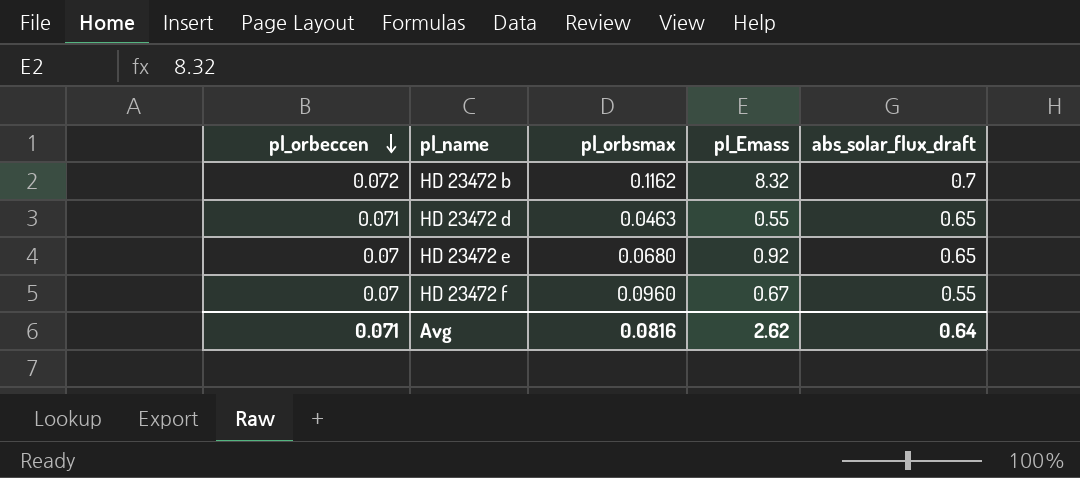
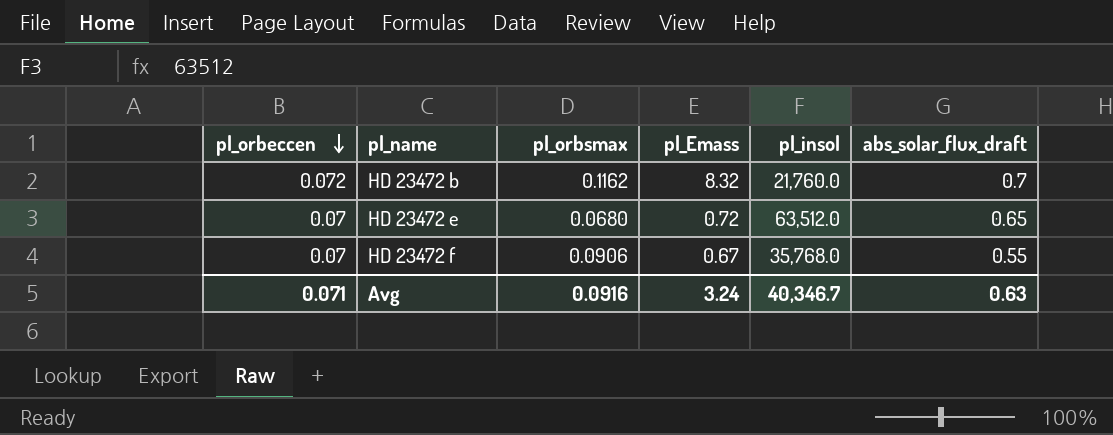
column pl_insol | position: none -> 5
row HD 23472 d: 0.071 | 0.0463 | 0.55 | 0.65 -> none
HD 23472 e | pl_Emass: 0.92 -> 0.72
HD 23472 f | pl_orbsmax: 0.0960 -> 0.0906
Avg | pl_orbsmax: 0.0816 -> 0.0916
Avg | pl_Emass: 2.62 -> 3.24
Avg | abs_solar_flux_draft: 0.64 -> 0.63

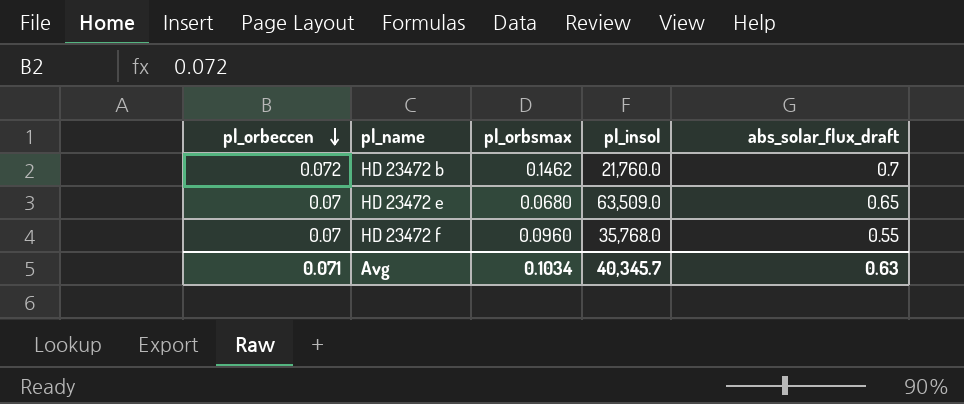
column pl_Emass | position: 4 -> none
HD 23472 b | pl_orbsmax: 0.1162 -> 0.1462
HD 23472 e | pl_insol: 63,512.0 -> 63,509.0
HD 23472 f | pl_orbsmax: 0.0906 -> 0.0960
Avg | pl_orbsmax: 0.0916 -> 0.1034
Avg | pl_insol: 40,346.7 -> 40,345.7

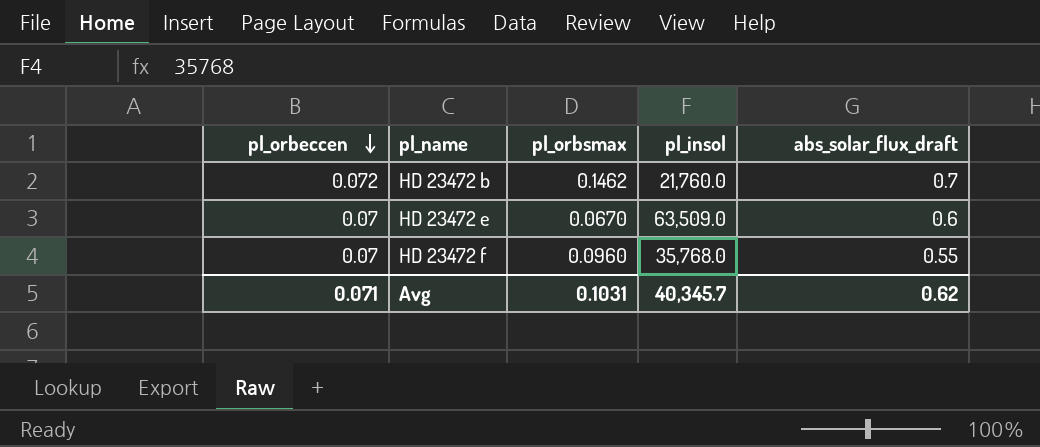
HD 23472 e | pl_orbsmax: 0.0680 -> 0.0670
HD 23472 e | abs_solar_flux_draft: 0.65 -> 0.6
Avg | pl_orbsmax: 0.1034 -> 0.1031
Avg | abs_solar_flux_draft: 0.63 -> 0.62

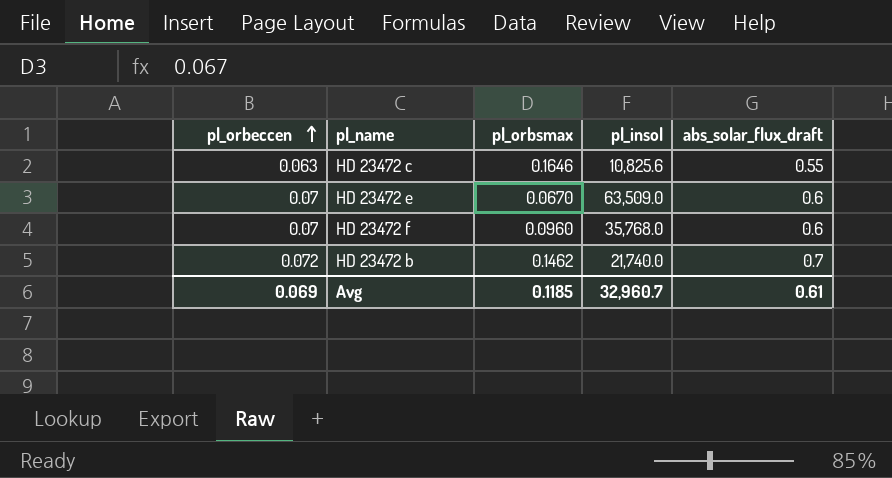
row order: pl_orbeccen descending -> pl_orbeccen ascending
row HD 23472 c: none -> 0.063 | 0.1646 | 10,825.6 | 0.55
HD 23472 f | abs_solar_flux_draft: 0.55 -> 0.6
HD 23472 b | pl_insol: 21,760.0 -> 21,740.0
Avg | pl_orbeccen: 0.071 -> 0.069
Avg | pl_orbsmax: 0.1031 -> 0.1185
Avg | pl_insol: 40,345.7 -> 32,960.7
Avg | abs_solar_flux_draft: 0.62 -> 0.61

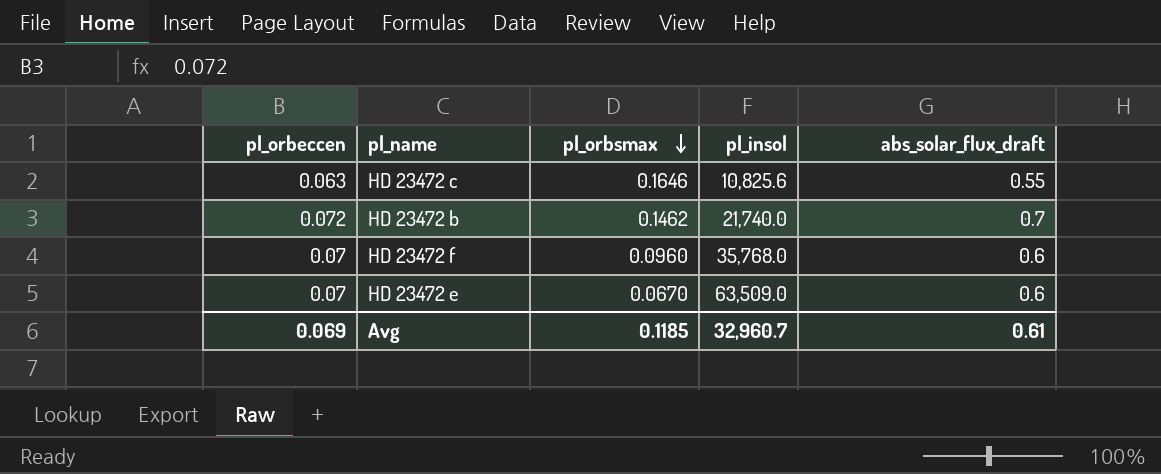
row order: pl_orbeccen ascending -> pl_orbsmax descending

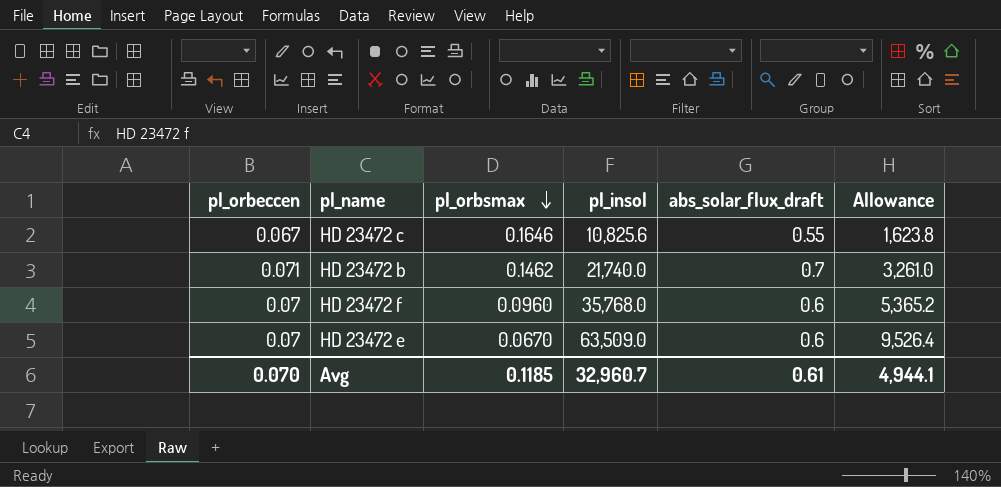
column Allowance | formula: none -> [pl_insol] * 0.15
HD 23472 c | pl_orbeccen: 0.063 -> 0.067
HD 23472 b | pl_orbeccen: 0.072 -> 0.071
Avg | pl_orbeccen: 0.069 -> 0.070

